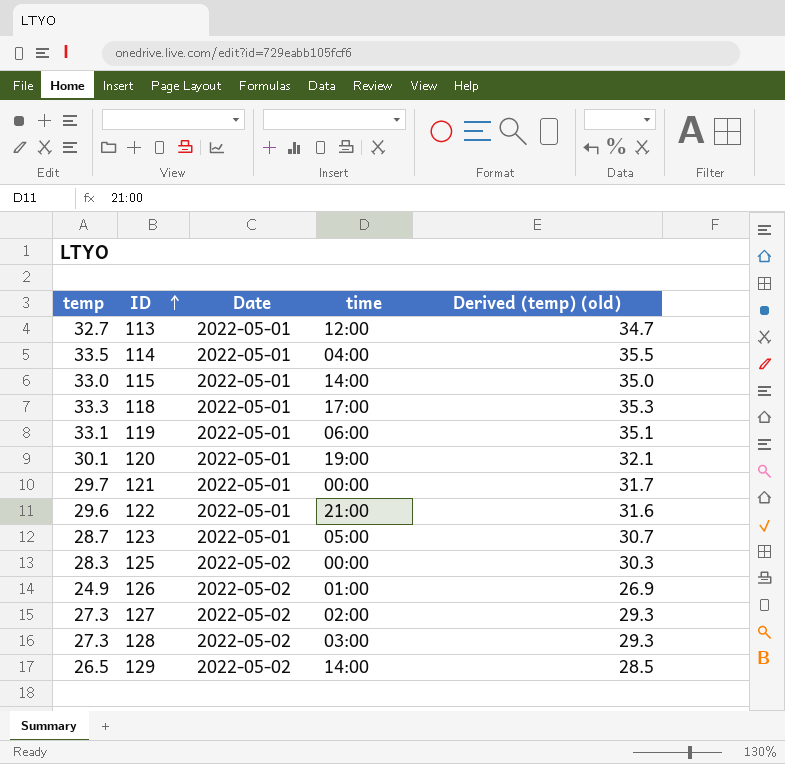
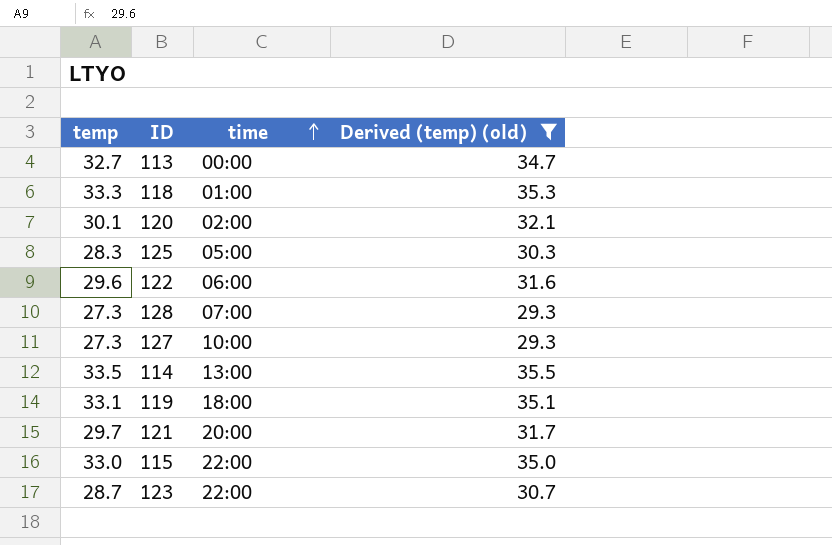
filter: none -> Derived (temp) (old) >= 29.3
row order: ID ascending -> time ascending
column Date | position: 3 -> none
113 | time: 12:00 -> 00:00
118 | time: 17:00 -> 01:00
120 | time: 19:00 -> 02:00
125 | time: 00:00 -> 05:00
122 | time: 21:00 -> 06:00
128 | time: 03:00 -> 07:00
127 | time: 02:00 -> 10:00
114 | time: 04:00 -> 13:00
119 | time: 06:00 -> 18:00
121 | time: 00:00 -> 20:00
115 | time: 14:00 -> 22:00
123 | time: 05:00 -> 22:00

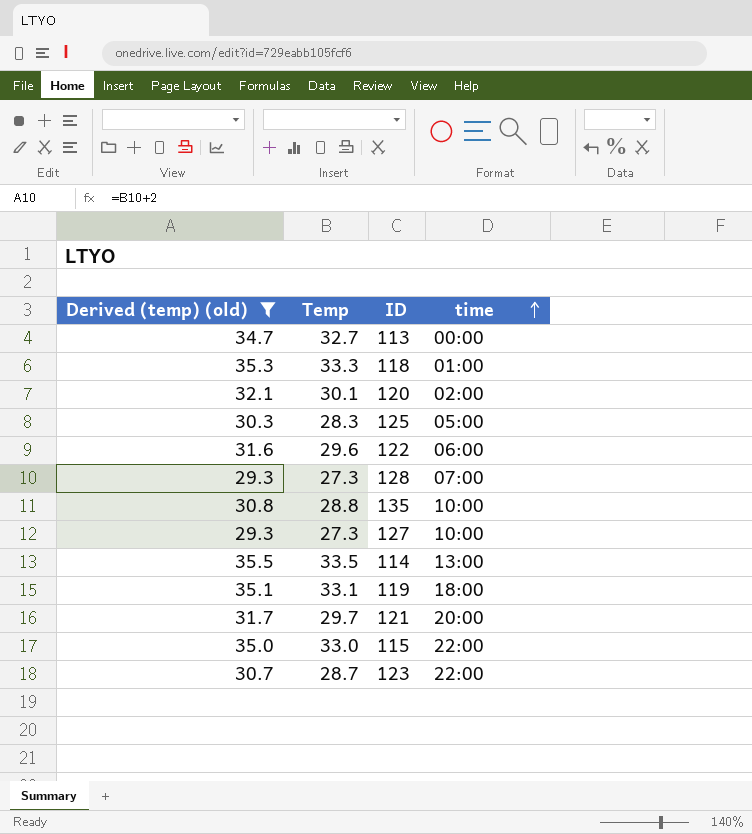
column Derived (temp) (old) | position: 4 -> 1
column name: temp -> Temp
row 135: none -> 30.8 | 28.8 | 10:00

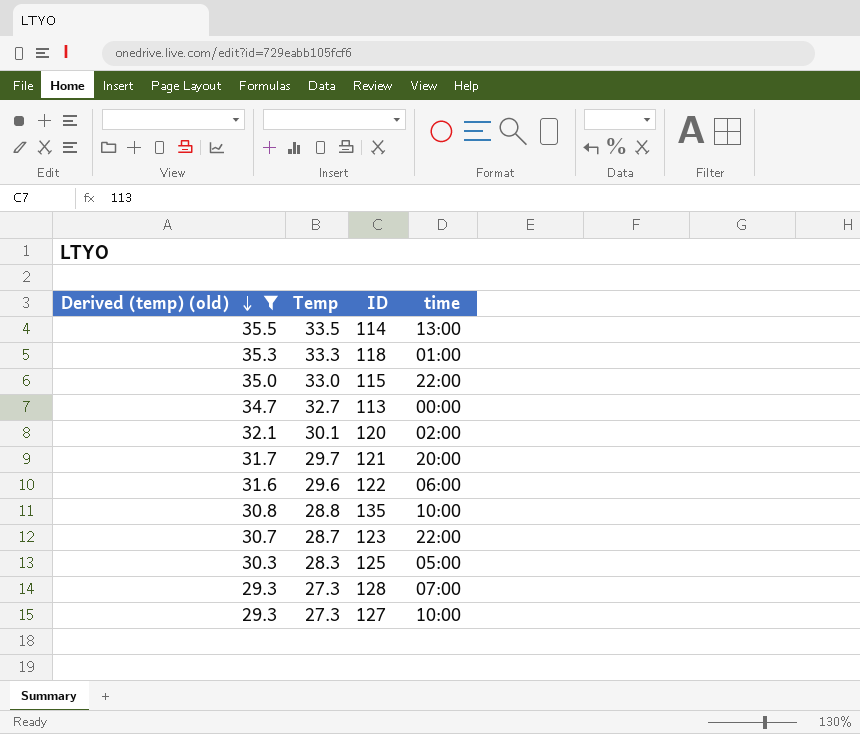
row order: time ascending -> Derived (temp) (old) descending
row 119: 35.1 | 33.1 | 18:00 -> none

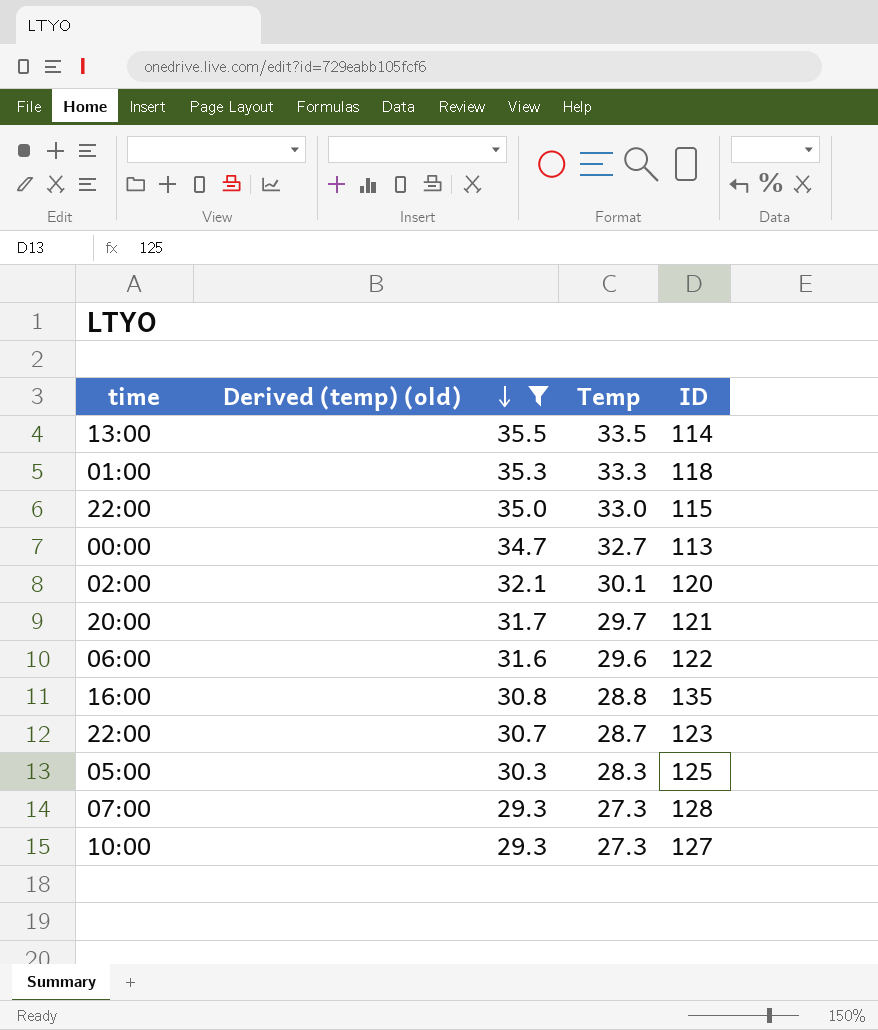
column time | position: 4 -> 1
135 | time: 10:00 -> 16:00

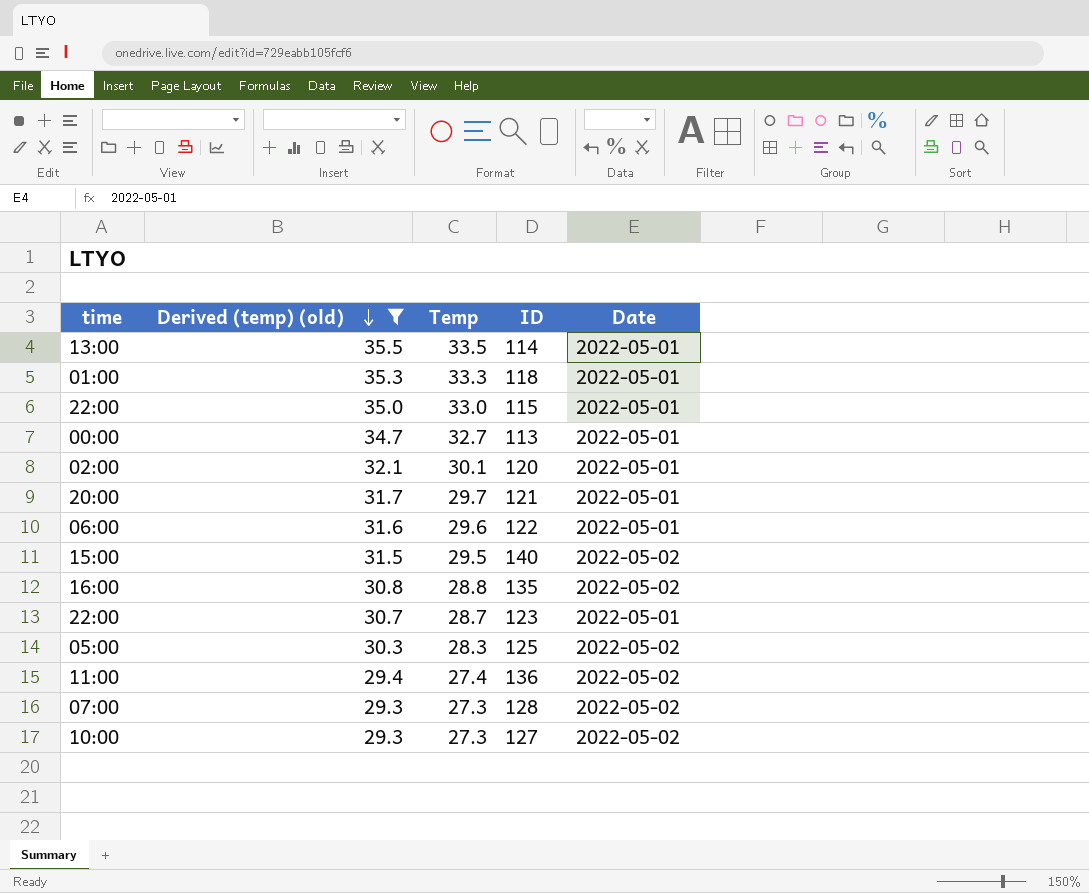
column Date | position: none -> 5
row 140: none -> 15:00 | 31.5 | 29.5 | 2022-05-02
row 136: none -> 11:00 | 29.4 | 27.4 | 2022-05-02

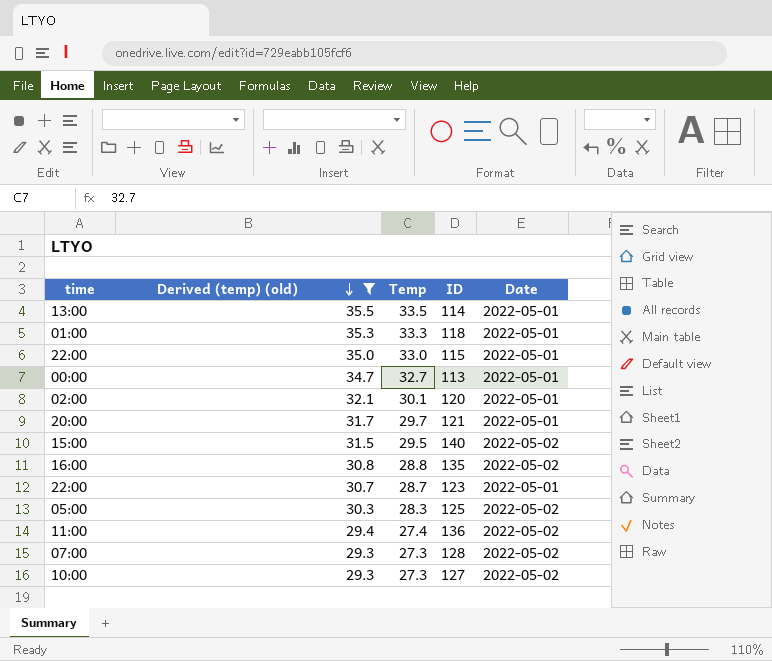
row 122: 06:00 | 31.6 | 29.6 | 2022-05-01 -> none

